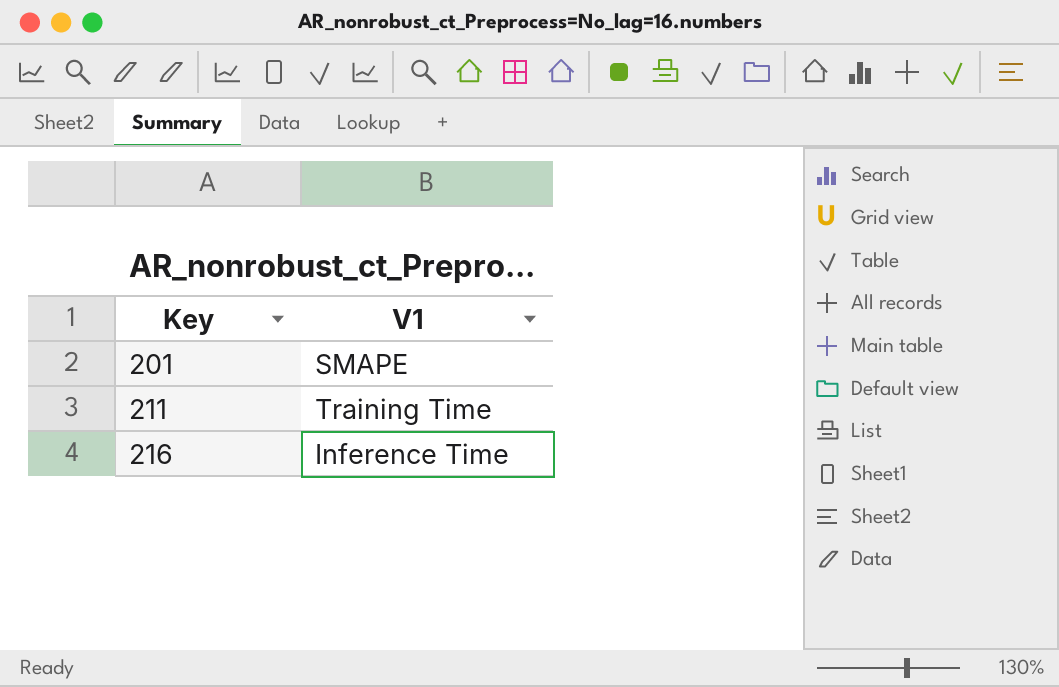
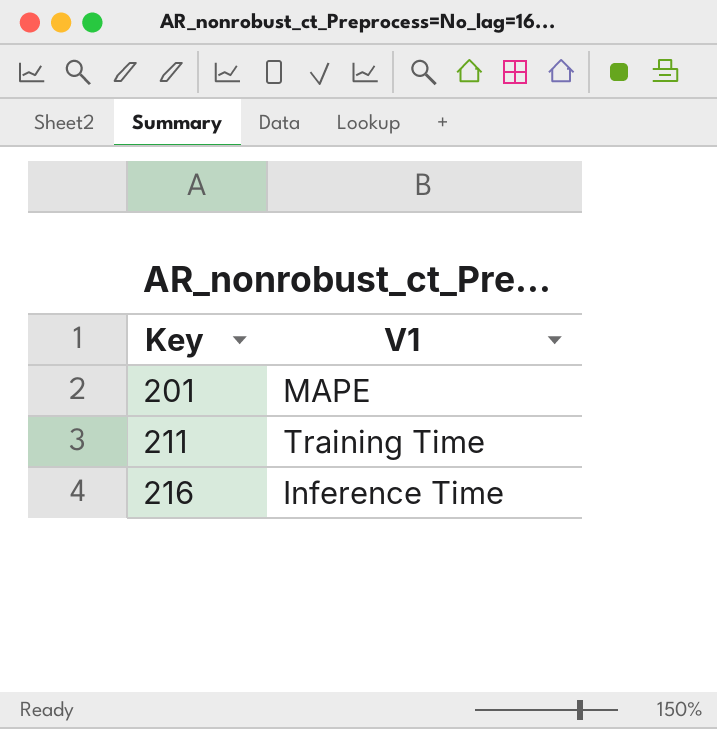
201 | V1: SMAPE -> MAPE

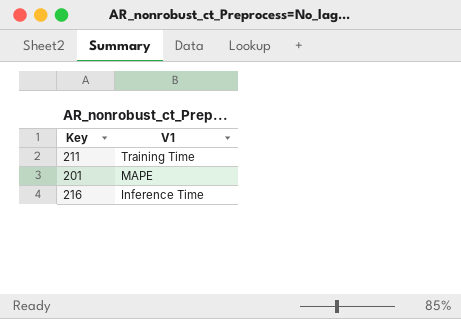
row order: Key ascending -> V1 descending

